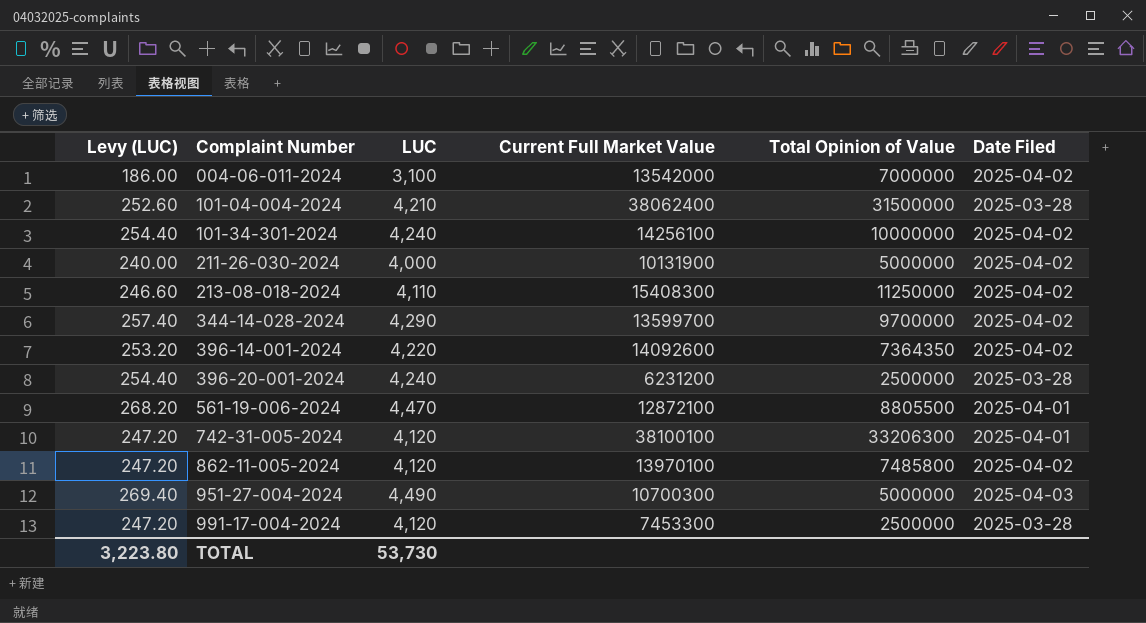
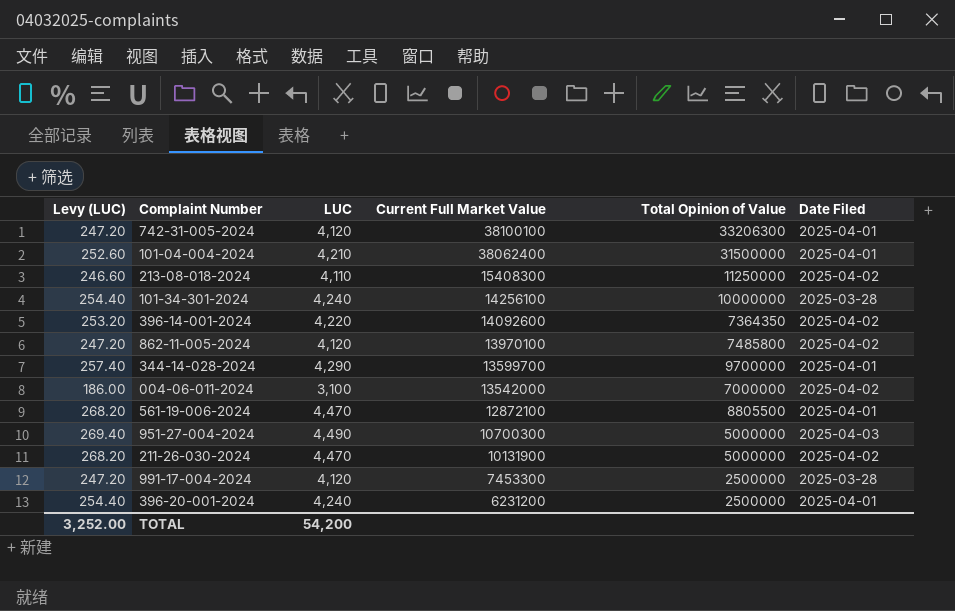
row order: Complaint Number ascending -> Current Full Market Value descending
101-04-004-2024 | Date Filed: 2025-03-28 -> 2025-04-01
101-34-301-2024 | Date Filed: 2025-04-02 -> 2025-03-28
344-14-028-2024 | Date Filed: 2025-04-02 -> 2025-04-01
211-26-030-2024 | Levy (LUC): 240.00 -> 268.20
211-26-030-2024 | LUC: 4,000 -> 4,470
396-20-001-2024 | Date Filed: 2025-03-28 -> 2025-04-01
TOTAL | Levy (LUC): 3,223.80 -> 3,252.00
TOTAL | LUC: 53,730 -> 54,200

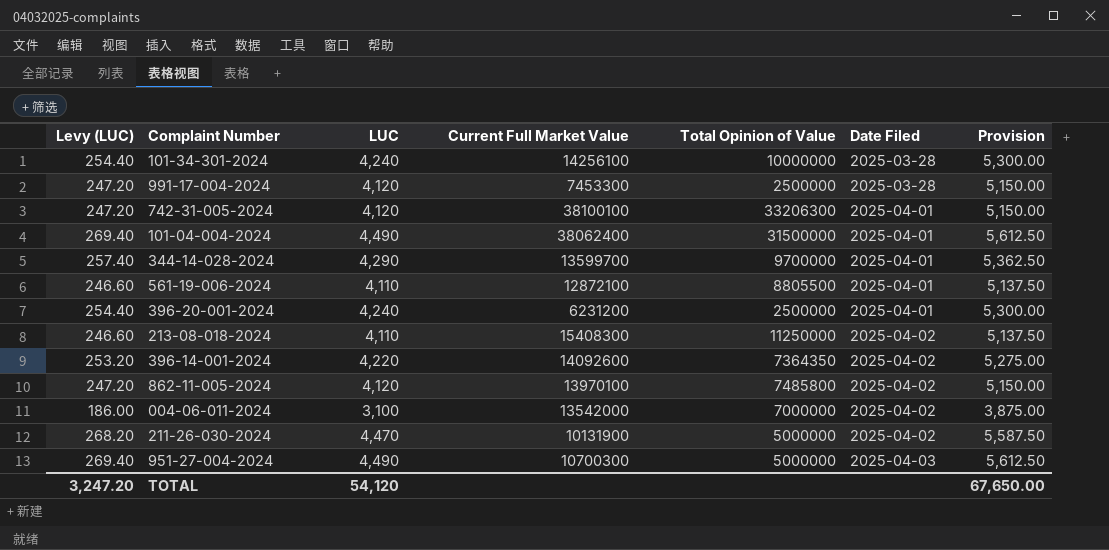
row order: Current Full Market Value descending -> Date Filed ascending
column Provision | formula: none -> [LUC] * 1.25
101-04-004-2024 | Levy (LUC): 252.60 -> 269.40
101-04-004-2024 | LUC: 4,210 -> 4,490
561-19-006-2024 | Levy (LUC): 268.20 -> 246.60
561-19-006-2024 | LUC: 4,470 -> 4,110
TOTAL | Levy (LUC): 3,252.00 -> 3,247.20
TOTAL | LUC: 54,200 -> 54,120

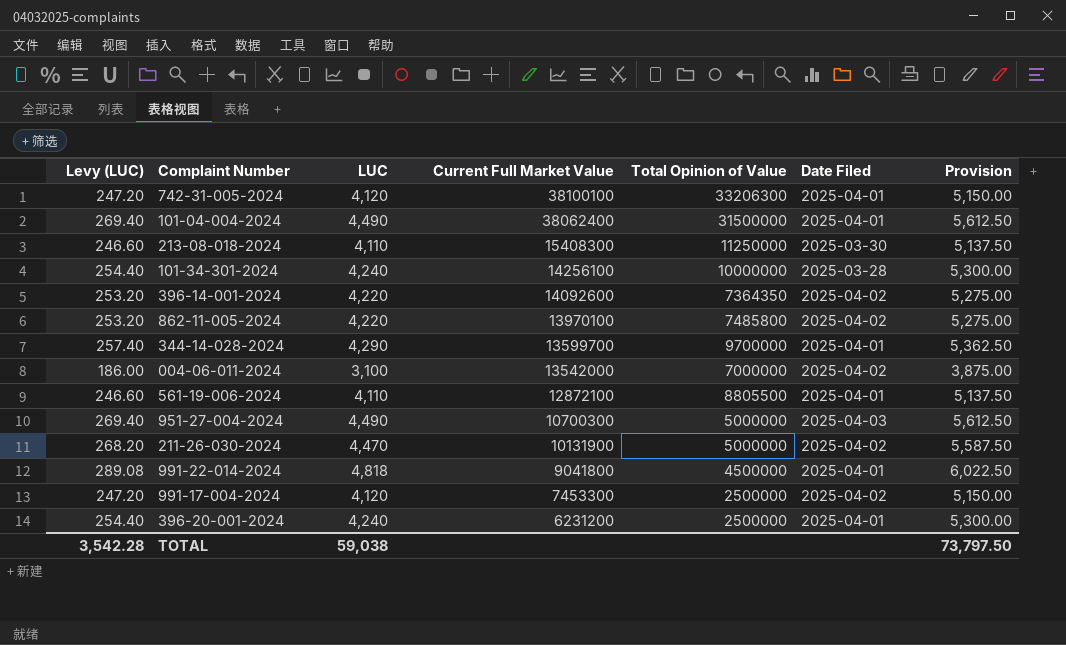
row order: Date Filed ascending -> Current Full Market Value descending
213-08-018-2024 | Date Filed: 2025-04-02 -> 2025-03-30
862-11-005-2024 | Levy (LUC): 247.20 -> 253.20
862-11-005-2024 | LUC: 4,120 -> 4,220
862-11-005-2024 | Provision: 5,150.00 -> 5,275.00
row 991-22-014-2024: none -> 289.08 | 4,818 | 9041800 | 4500000 | 2025-04-01 | 6,022.50
991-17-004-2024 | Date Filed: 2025-03-28 -> 2025-04-02
TOTAL | Levy (LUC): 3,247.20 -> 3,542.28
TOTAL | LUC: 54,120 -> 59,038
TOTAL | Provision: 67,650.00 -> 73,797.50

